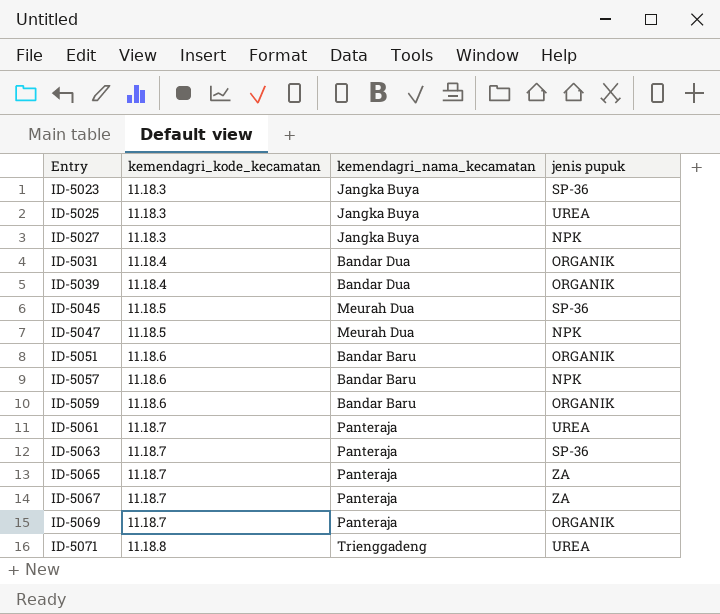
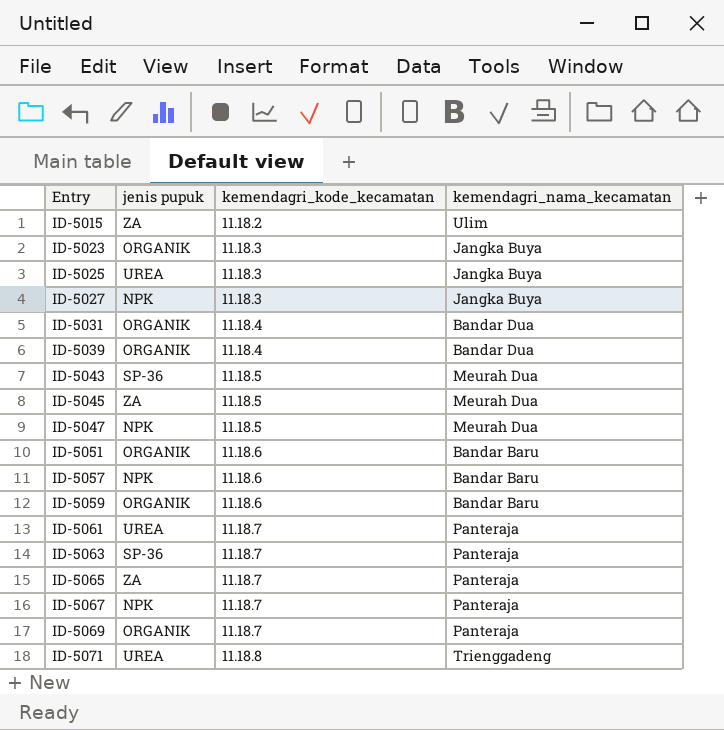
column jenis pupuk | position: 4 -> 2
row ID-5015: none -> ZA | 11.18.2 | Ulim
ID-5023 | jenis pupuk: SP-36 -> ORGANIK
row ID-5043: none -> SP-36 | 11.18.5 | Meurah Dua
ID-5045 | jenis pupuk: SP-36 -> ZA
ID-5067 | jenis pupuk: ZA -> NPK

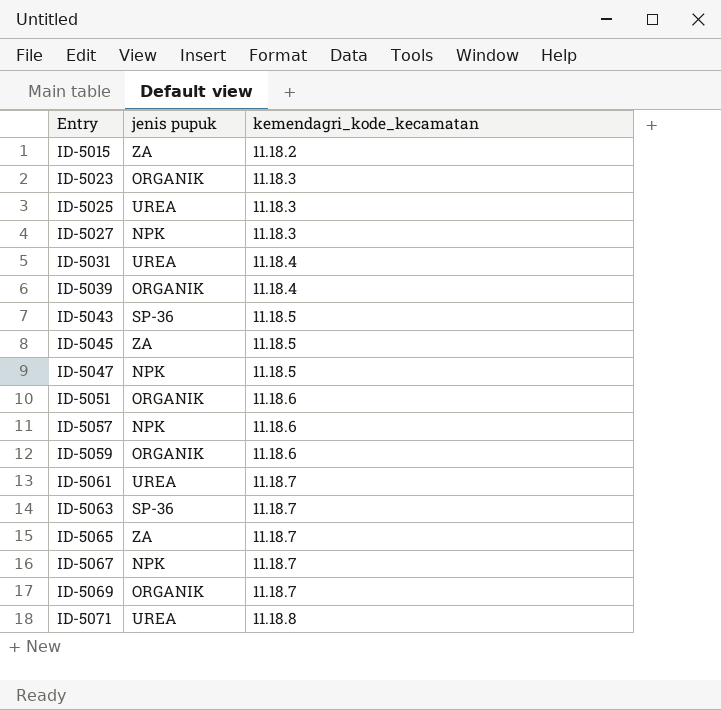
column kemendagri_nama_kecamatan | position: 4 -> none
ID-5031 | jenis pupuk: ORGANIK -> UREA

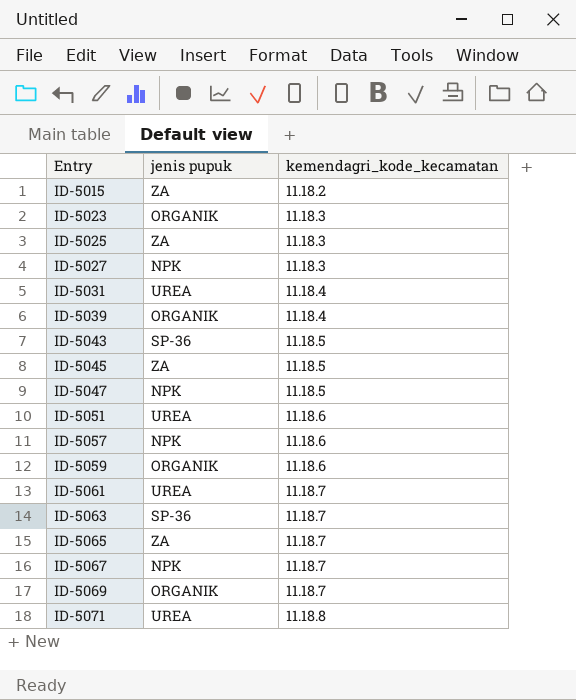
ID-5025 | jenis pupuk: UREA -> ZA
ID-5051 | jenis pupuk: ORGANIK -> UREA

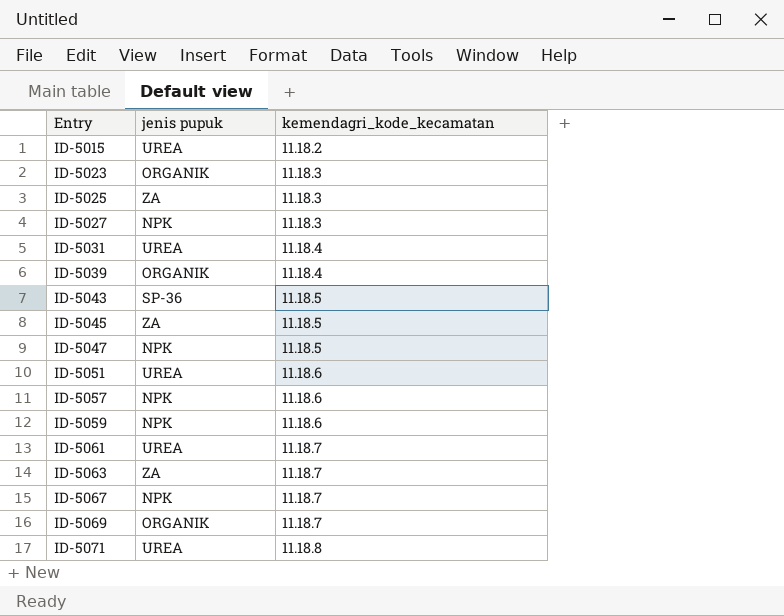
row ID-5065: ZA | 11.18.7 -> none
ID-5015 | jenis pupuk: ZA -> UREA
ID-5059 | jenis pupuk: ORGANIK -> NPK
ID-5063 | jenis pupuk: SP-36 -> ZA

